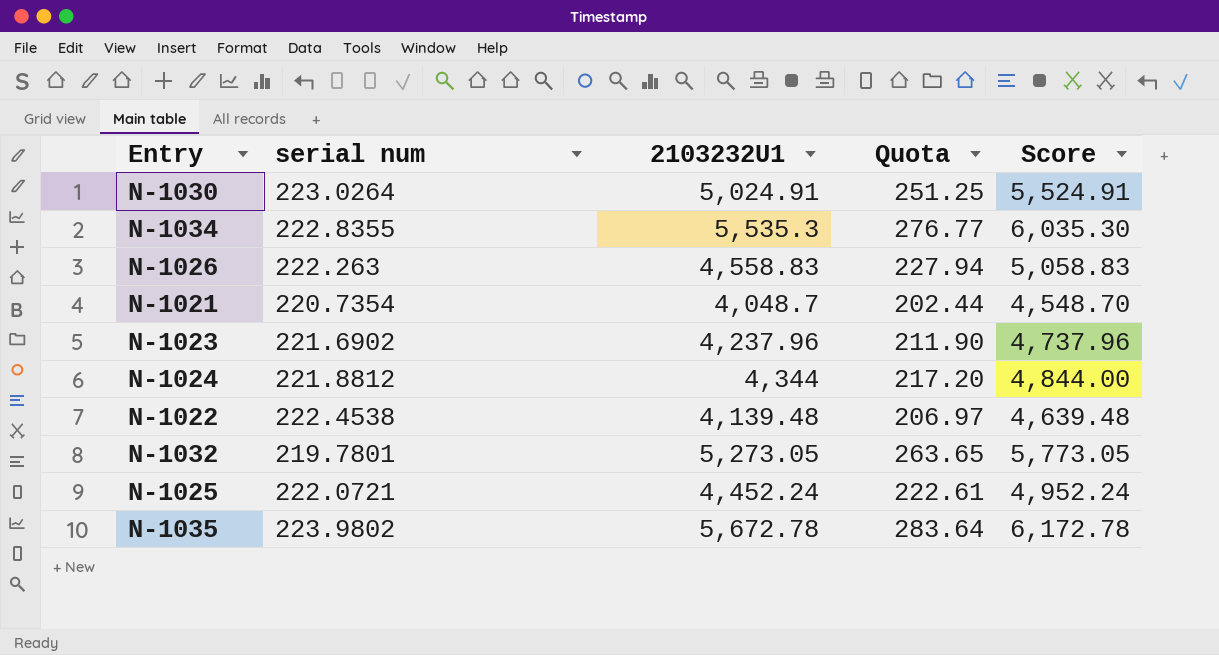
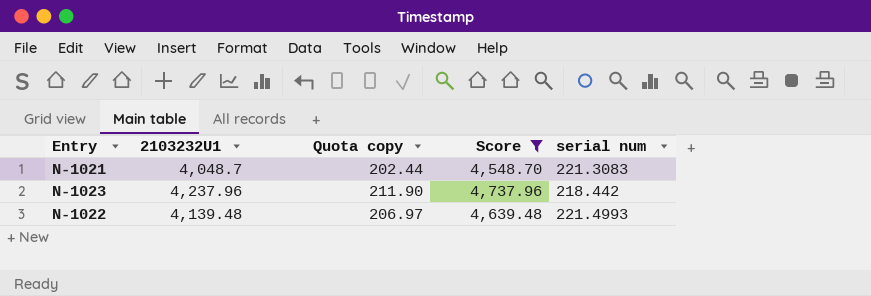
filter: none -> Score <= 4,737.96
column name: Quota -> Quota copy
column serial num | position: 2 -> 5
N-1021 | serial num: 220.7354 -> 221.3083
N-1023 | serial num: 221.6902 -> 218.442
N-1022 | serial num: 222.4538 -> 221.4993

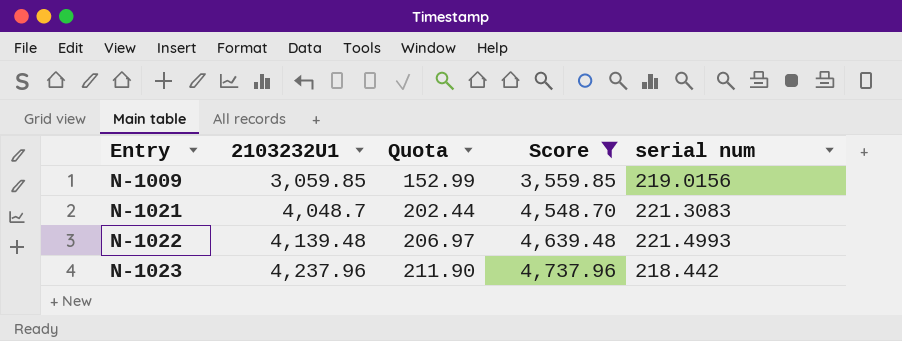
row order: none -> Entry ascending
column name: Quota copy -> Quota
row N-1009: none -> 3,059.85 | 152.99 | 3,559.85 | 219.0156

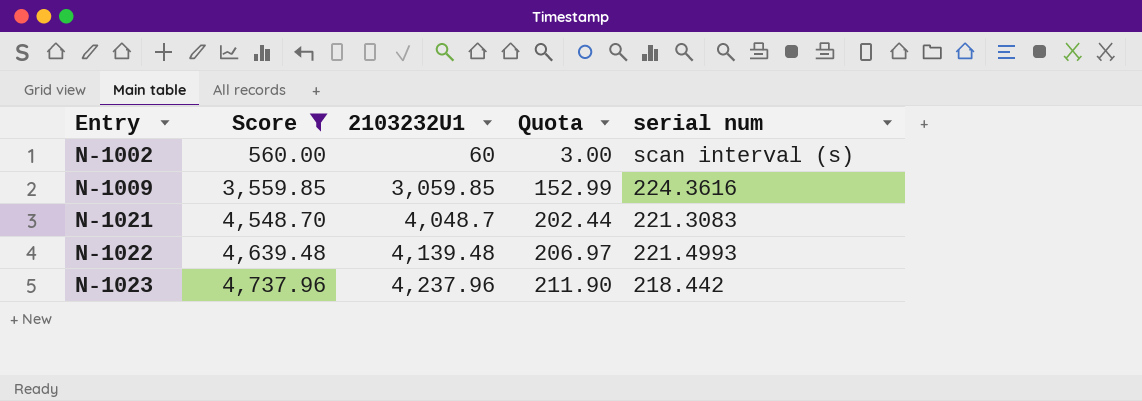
column Score | position: 4 -> 2
row N-1002: none -> 560.00 | 60 | 3.00 | scan interval (s)
N-1009 | serial num: 219.0156 -> 224.3616

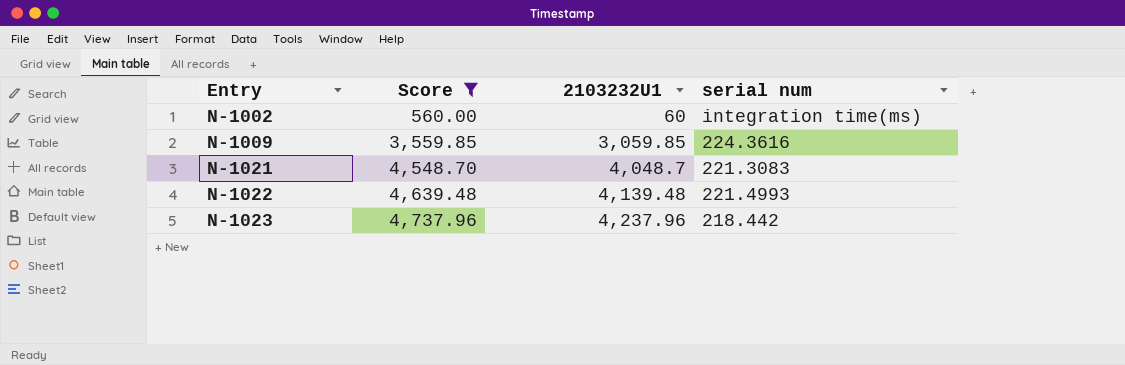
column Quota | formula: [2103232U1] * 0.05 -> none
N-1002 | serial num: scan interval (s) -> integration time(ms)

